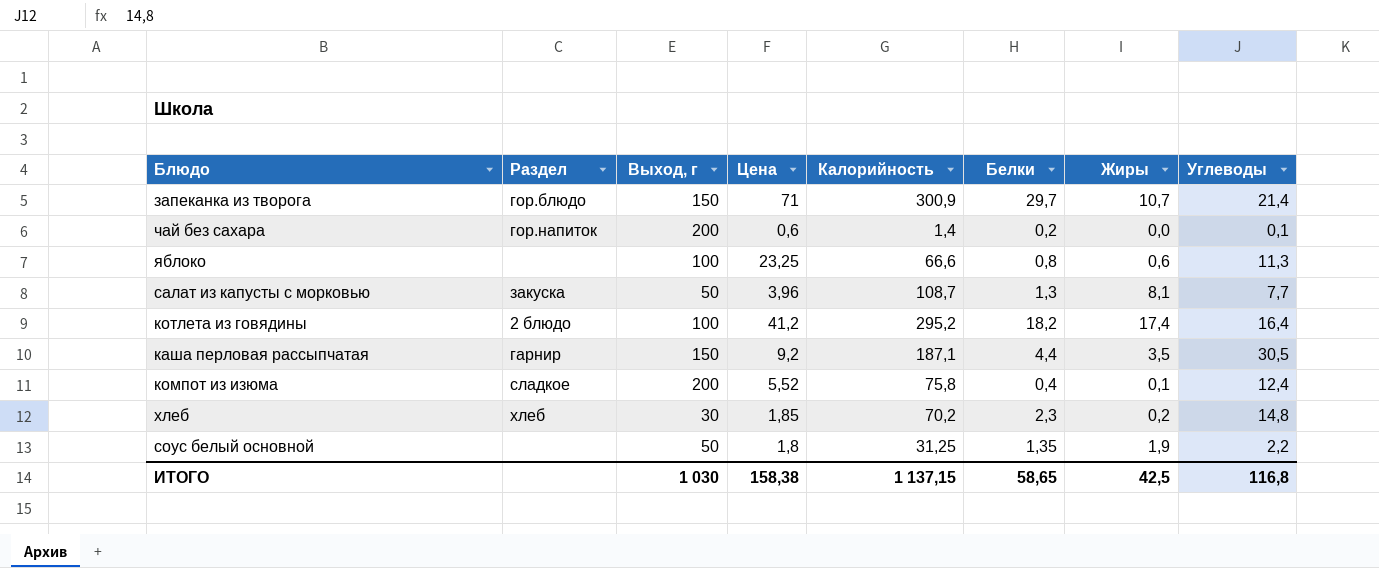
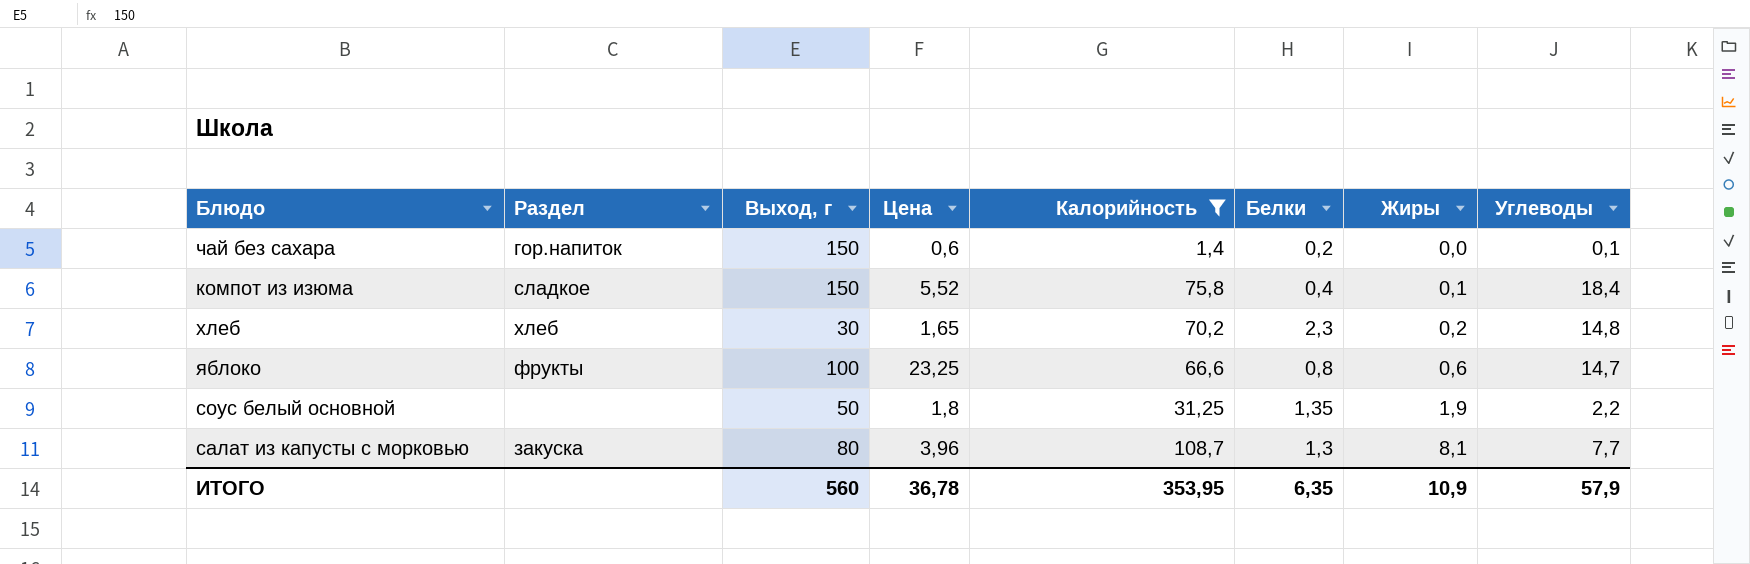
filter: none -> Калорийность <= 108,7
row order: none -> Жиры ascending
чай без сахара | Выход, г: 200 -> 150
компот из изюма | Выход, г: 200 -> 150
компот из изюма | Углеводы: 12,4 -> 18,4
хлеб | Цена: 1,85 -> 1,65
яблоко | Раздел: none -> фрукты
яблоко | Углеводы: 11,3 -> 14,7
салат из капусты с морковью | Выход, г: 50 -> 80
ИТОГО | Выход, г: 1 030 -> 560
ИТОГО | Цена: 158,38 -> 36,78
ИТОГО | Калорийность: 1 137,15 -> 353,95
ИТОГО | Белки: 58,65 -> 6,35
ИТОГО | Жиры: 42,5 -> 10,9
ИТОГО | Углеводы: 116,8 -> 57,9

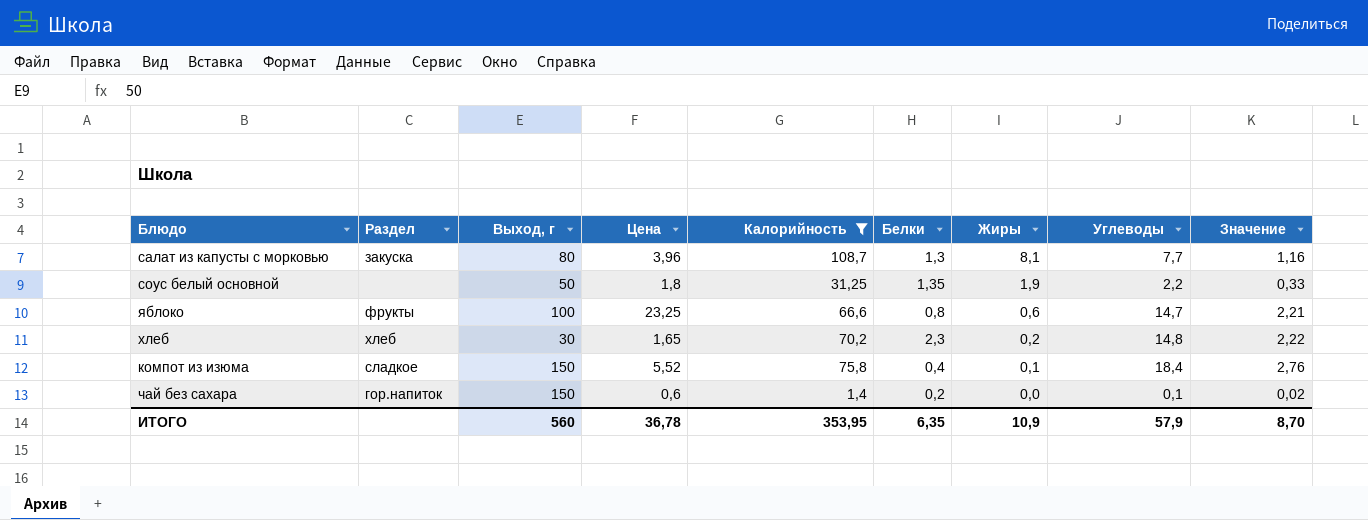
row order: Жиры ascending -> Жиры descending
column Значение | formula: none -> [Углеводы] * 0,15

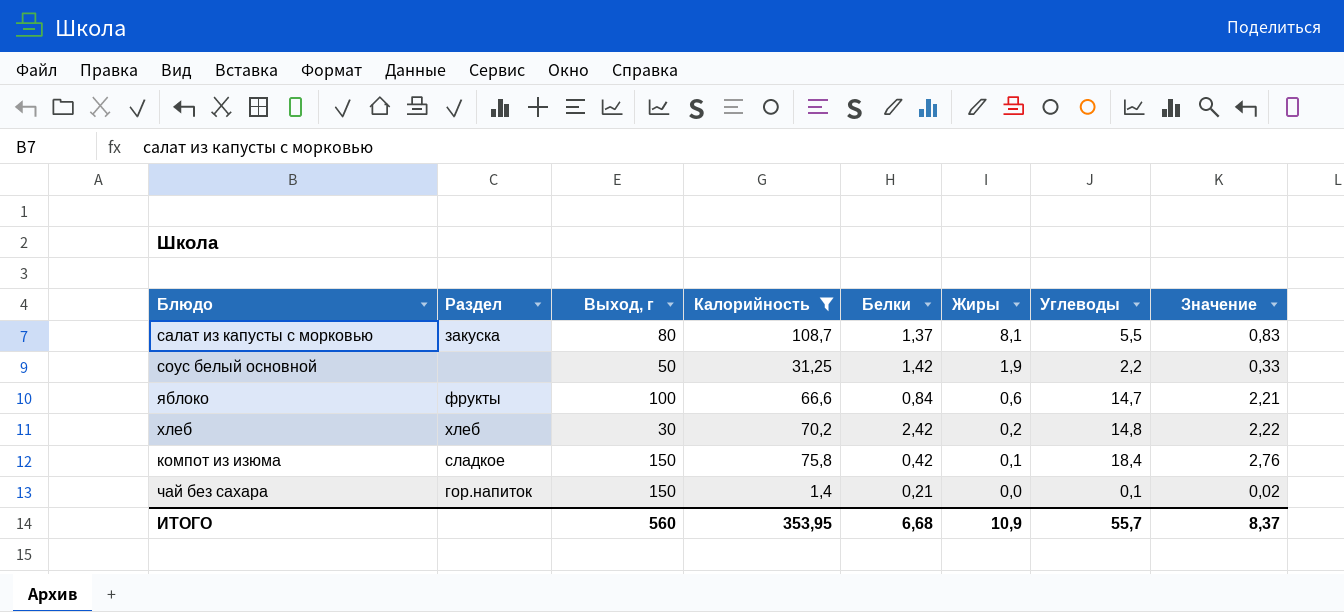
column Цена | position: 4 -> none
салат из капусты с морковью | Белки: 1,3 -> 1,37
салат из капусты с морковью | Углеводы: 7,7 -> 5,5
салат из капусты с морковью | Значение: 1,16 -> 0,83
соус белый основной | Белки: 1,35 -> 1,42
яблоко | Белки: 0,8 -> 0,84
хлеб | Белки: 2,3 -> 2,42
компот из изюма | Белки: 0,4 -> 0,42
чай без сахара | Белки: 0,2 -> 0,21
ИТОГО | Белки: 6,35 -> 6,68
ИТОГО | Углеводы: 57,9 -> 55,7
ИТОГО | Значение: 8,70 -> 8,37

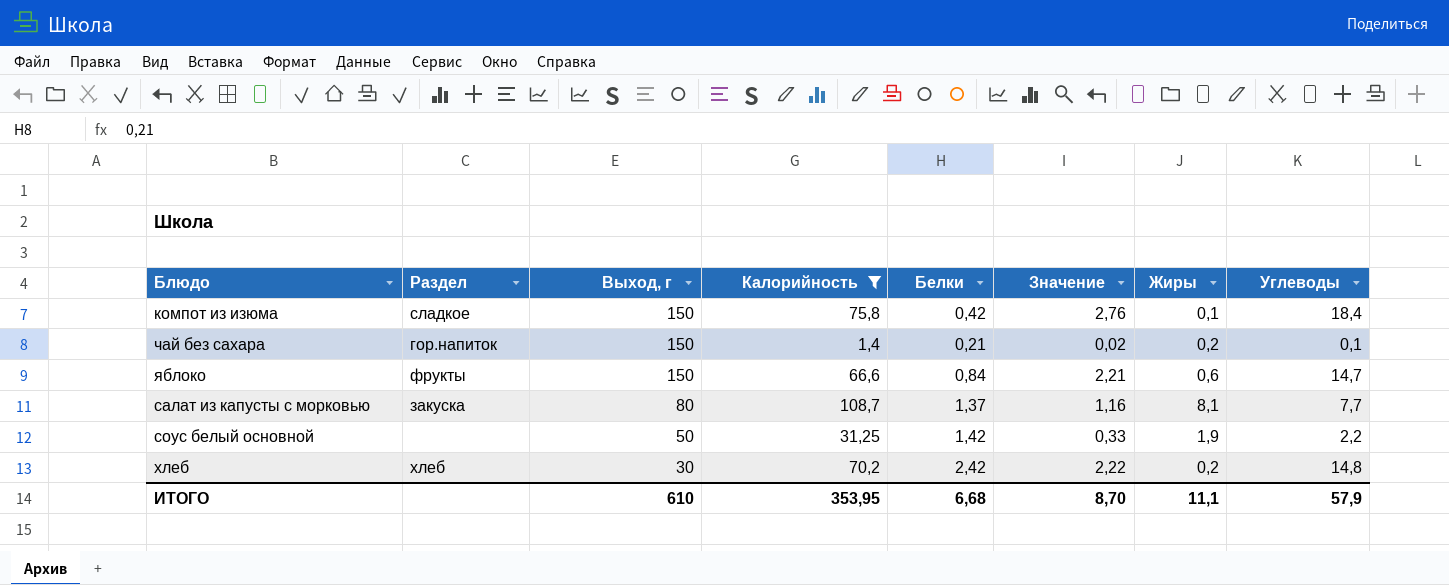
row order: Жиры descending -> Выход, г descending
column Значение | position: 8 -> 6
чай без сахара | Жиры: 0,0 -> 0,2
яблоко | Выход, г: 100 -> 150
салат из капусты с морковью | Значение: 0,83 -> 1,16
салат из капусты с морковью | Углеводы: 5,5 -> 7,7
ИТОГО | Выход, г: 560 -> 610
ИТОГО | Значение: 8,37 -> 8,70
ИТОГО | Жиры: 10,9 -> 11,1
ИТОГО | Углеводы: 55,7 -> 57,9

